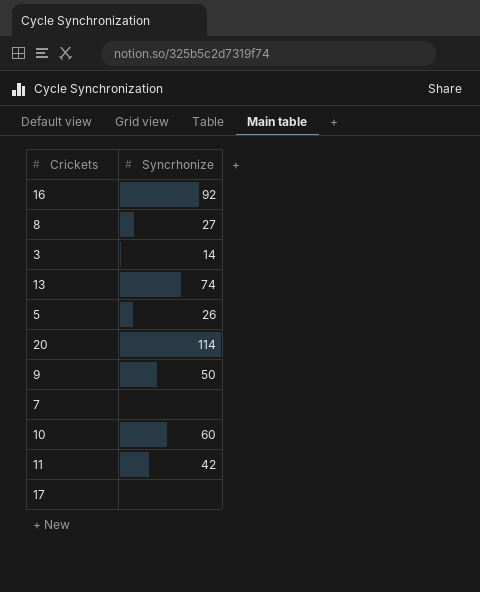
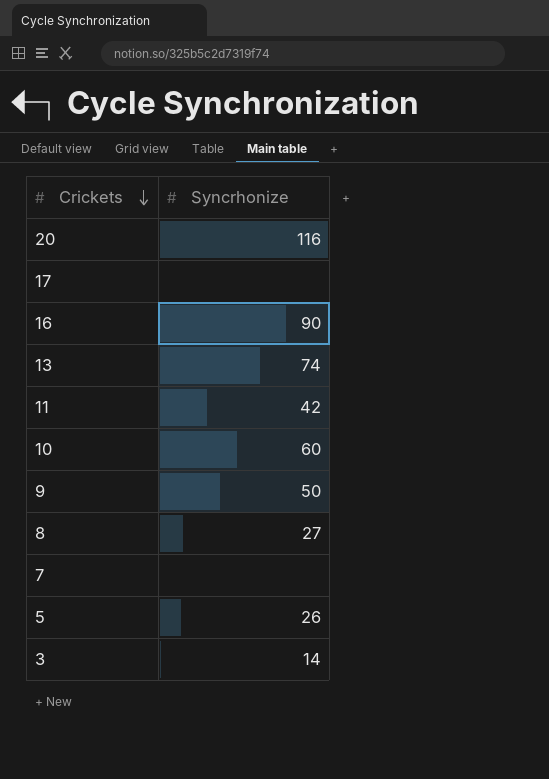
row order: none -> Crickets descending
20 | Syncrhonize: 114 -> 116
16 | Syncrhonize: 92 -> 90

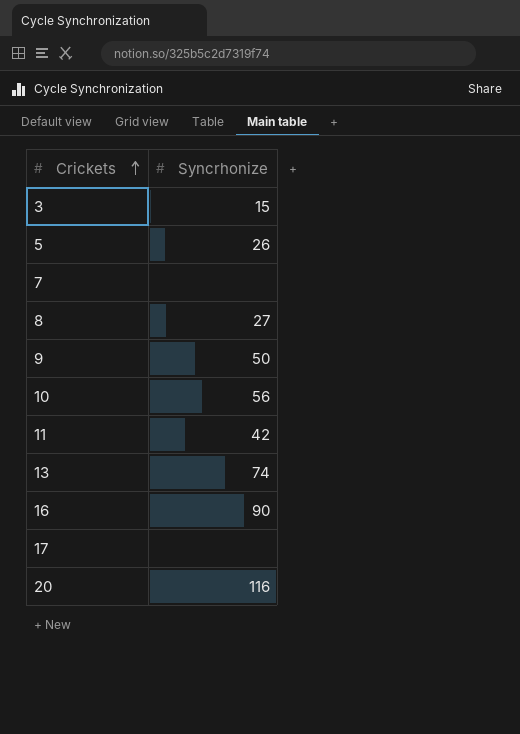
row order: Crickets descending -> Crickets ascending
3 | Syncrhonize: 14 -> 15
10 | Syncrhonize: 60 -> 56

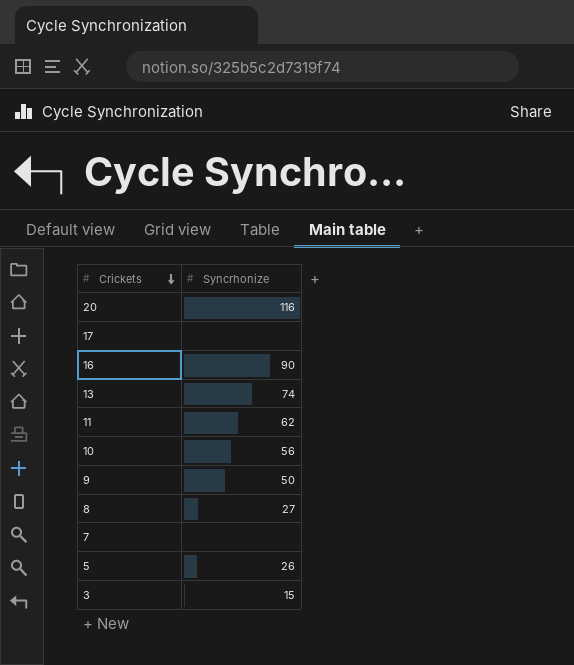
row order: Crickets ascending -> Crickets descending
11 | Syncrhonize: 42 -> 62

